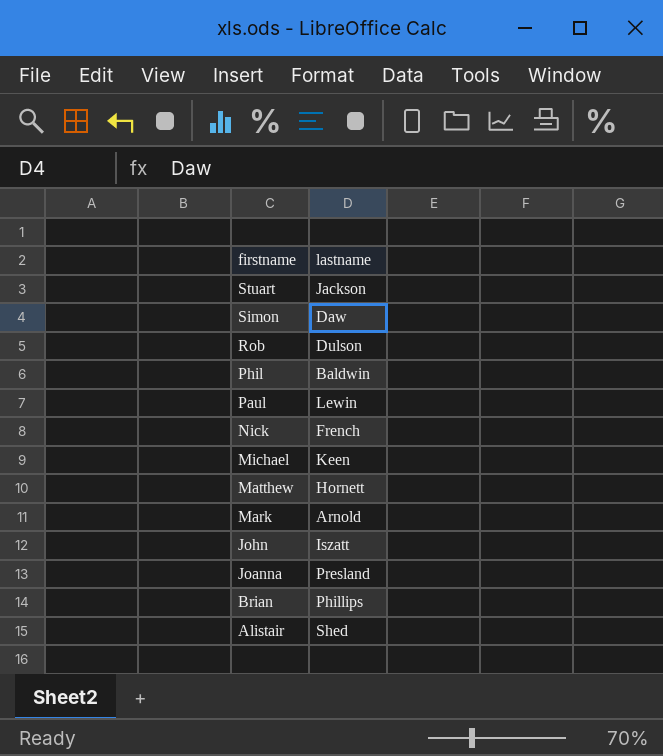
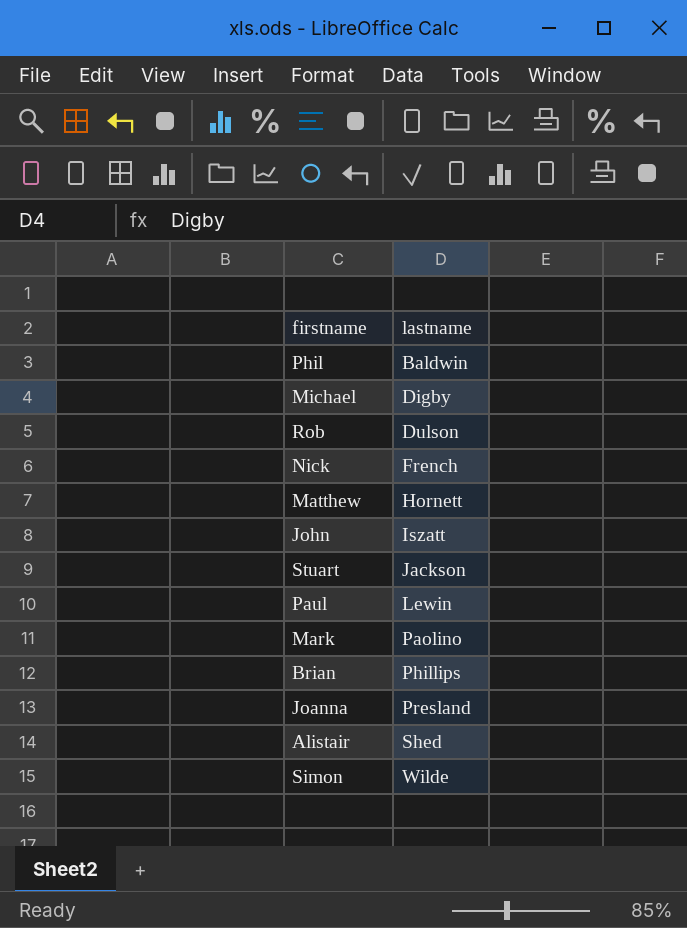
row order: firstname descending -> lastname ascending
Michael | lastname: Keen -> Digby
Mark | lastname: Arnold -> Paolino
Simon | lastname: Daw -> Wilde

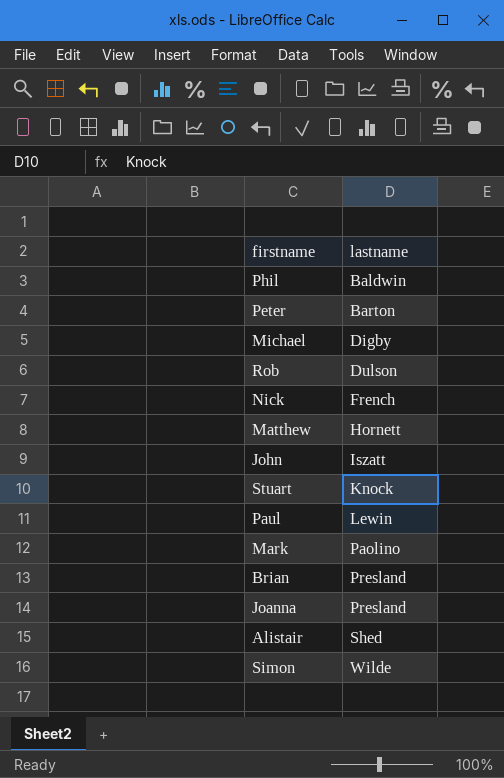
row Peter: none -> Barton
Stuart | lastname: Jackson -> Knock
Brian | lastname: Phillips -> Presland

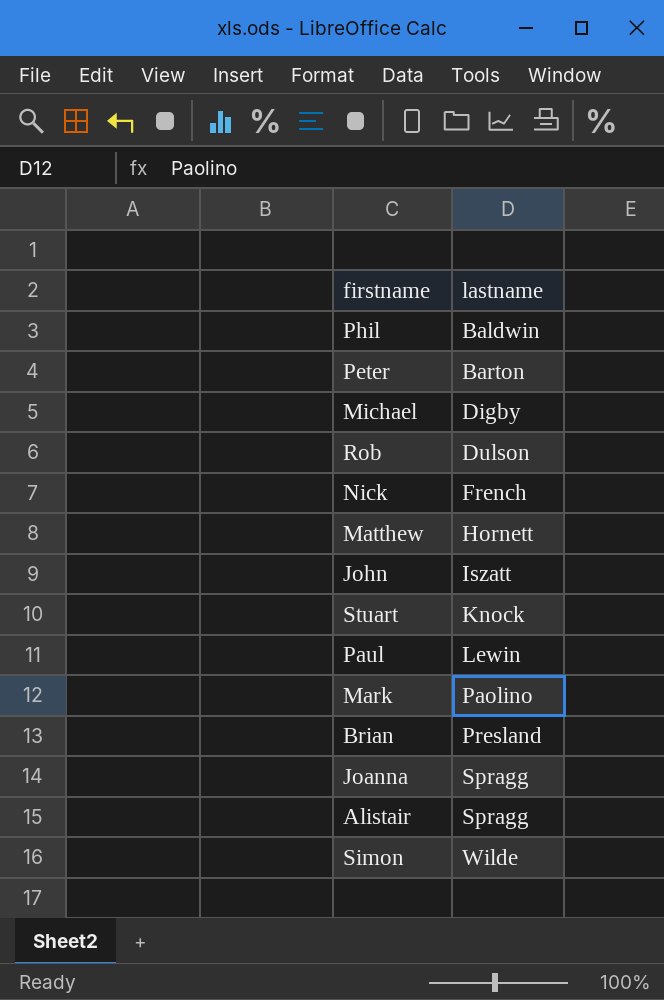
Joanna | lastname: Presland -> Spragg
Alistair | lastname: Shed -> Spragg

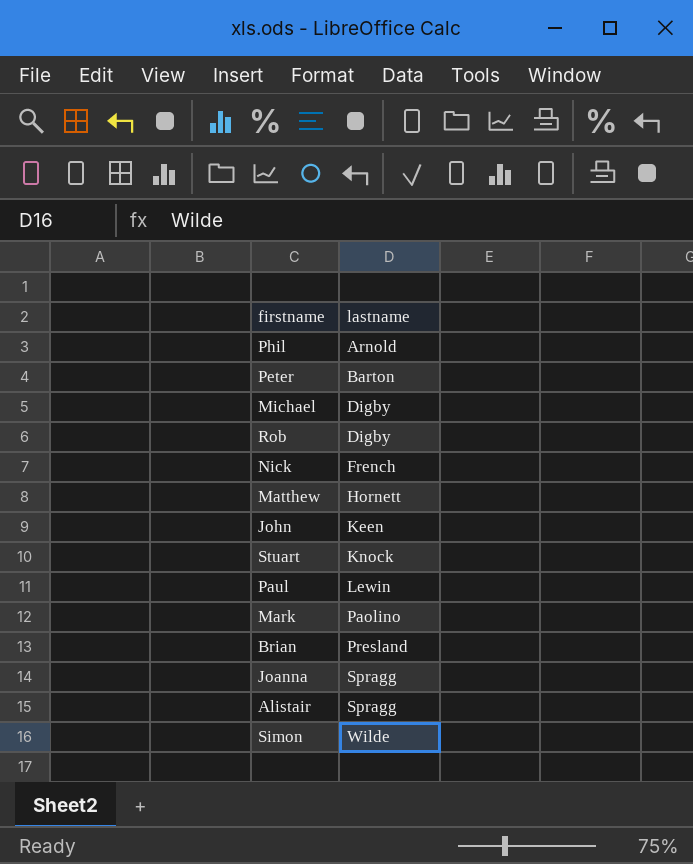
Phil | lastname: Baldwin -> Arnold
Rob | lastname: Dulson -> Digby
John | lastname: Iszatt -> Keen

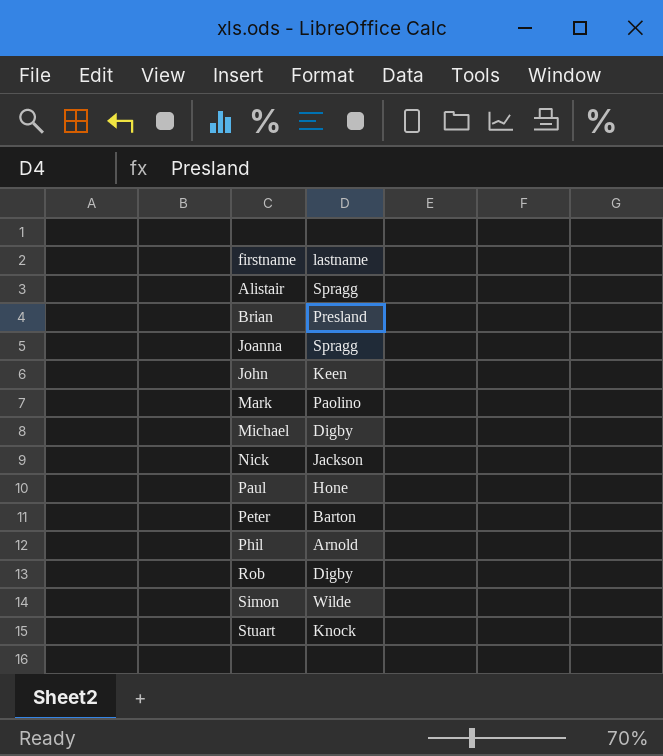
row order: lastname ascending -> firstname ascending
row Matthew: Hornett -> none
Nick | lastname: French -> Jackson
Paul | lastname: Lewin -> Hone

